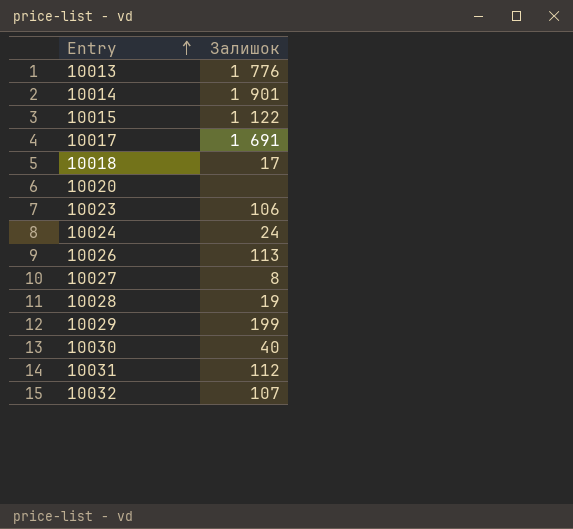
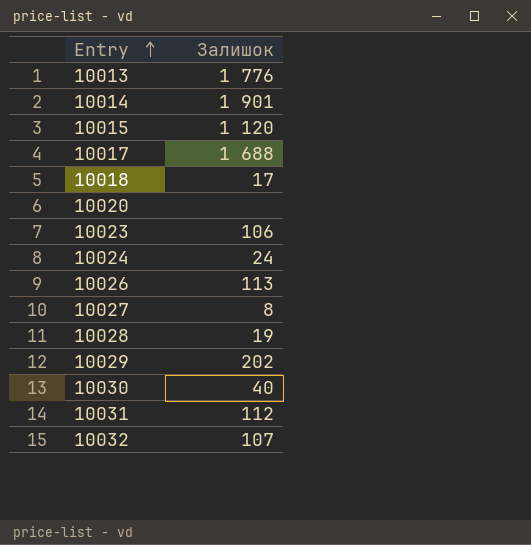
10015 | Залишок: 1 122 -> 1 120
10017 | Залишок: 1 691 -> 1 688
10029 | Залишок: 199 -> 202

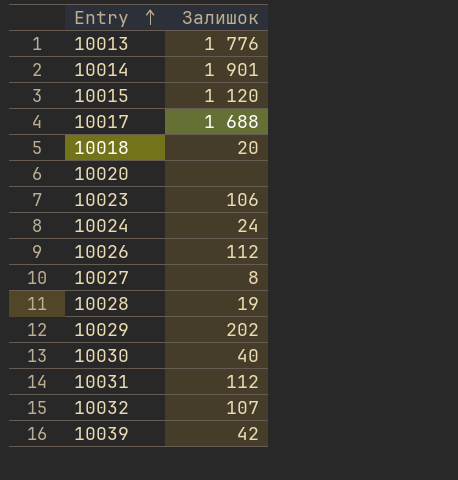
10018 | Залишок: 17 -> 20
10026 | Залишок: 113 -> 112
row 10039: none -> 42

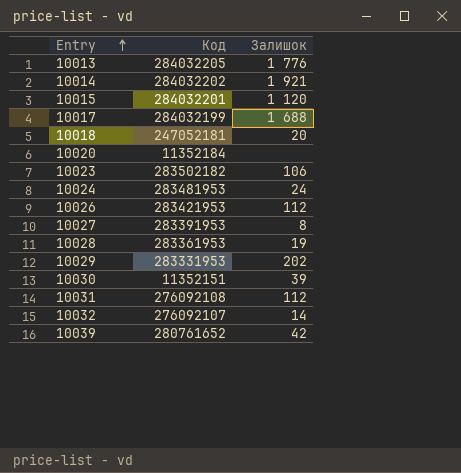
column Код | position: none -> 2
10014 | Залишок: 1 901 -> 1 921
10030 | Залишок: 40 -> 39
10032 | Залишок: 107 -> 14

